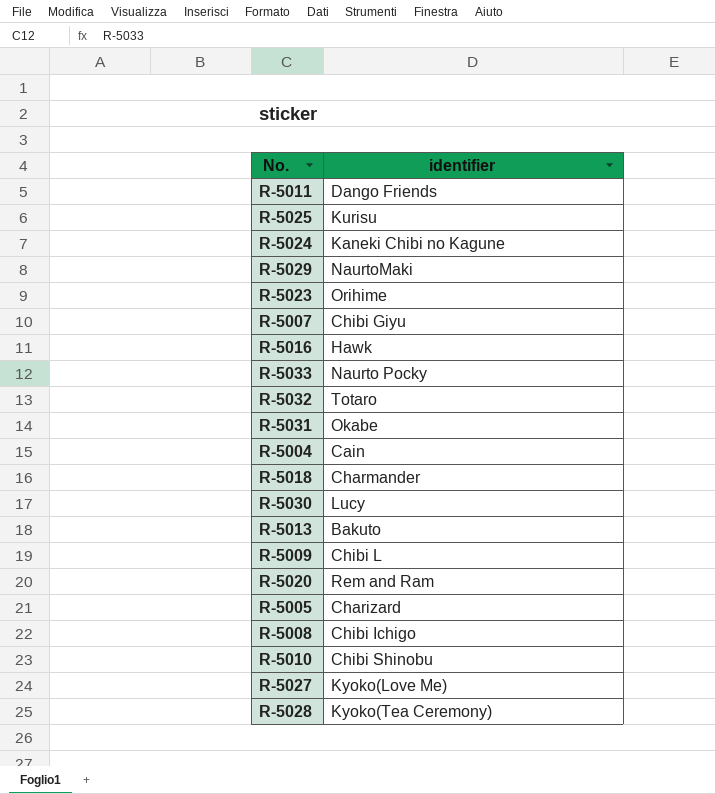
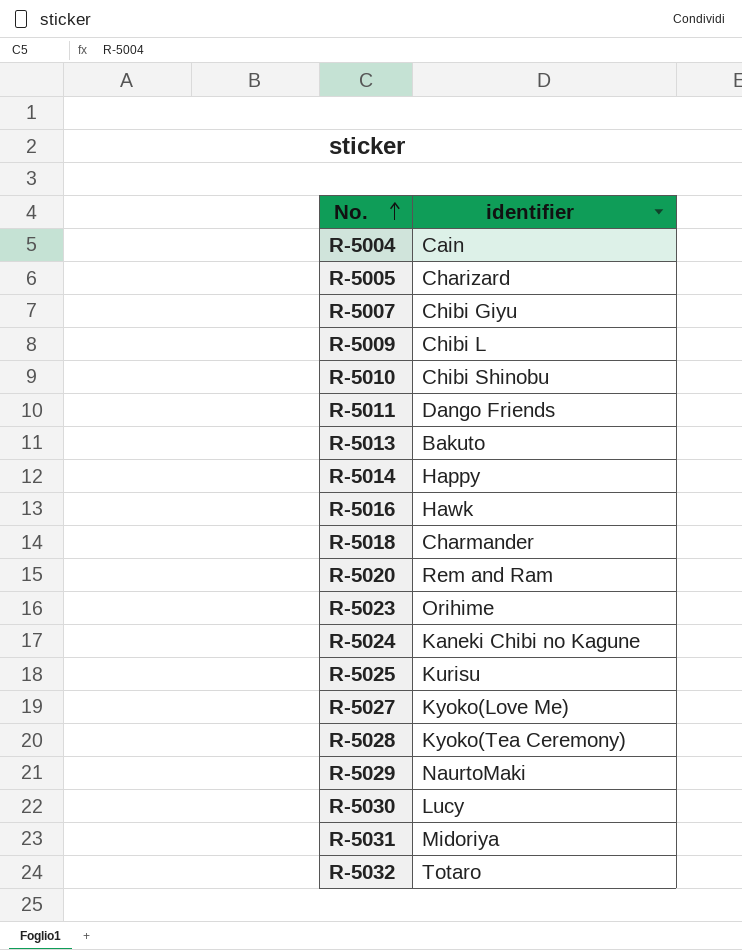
row order: none -> No. ascending
row R-5033: Naurto Pocky -> none
row R-5008: Chibi Ichigo -> none
row R-5014: none -> Happy
R-5031 | identifier: Okabe -> Midoriya

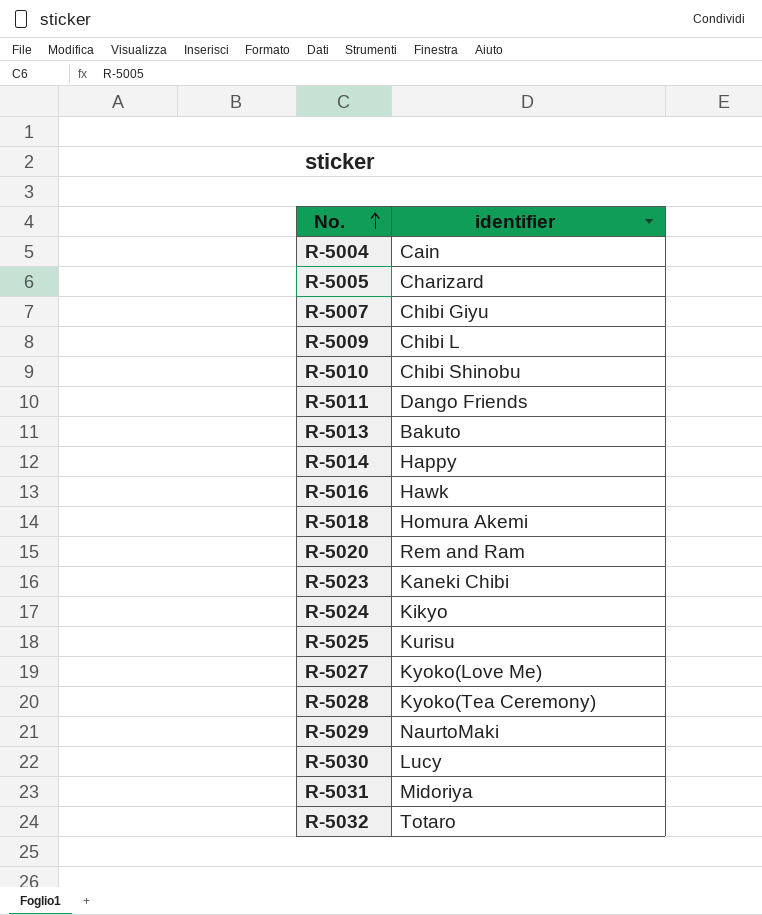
R-5018 | identifier: Charmander -> Homura Akemi
R-5023 | identifier: Orihime -> Kaneki Chibi
R-5024 | identifier: Kaneki Chibi no Kagune -> Kikyo

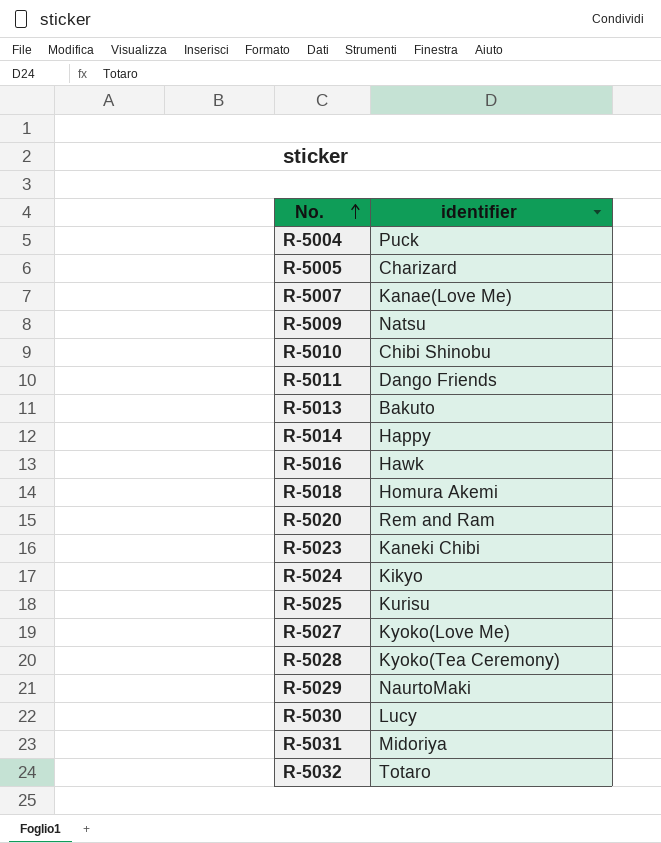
R-5004 | identifier: Cain -> Puck
R-5007 | identifier: Chibi Giyu -> Kanae(Love Me)
R-5009 | identifier: Chibi L -> Natsu

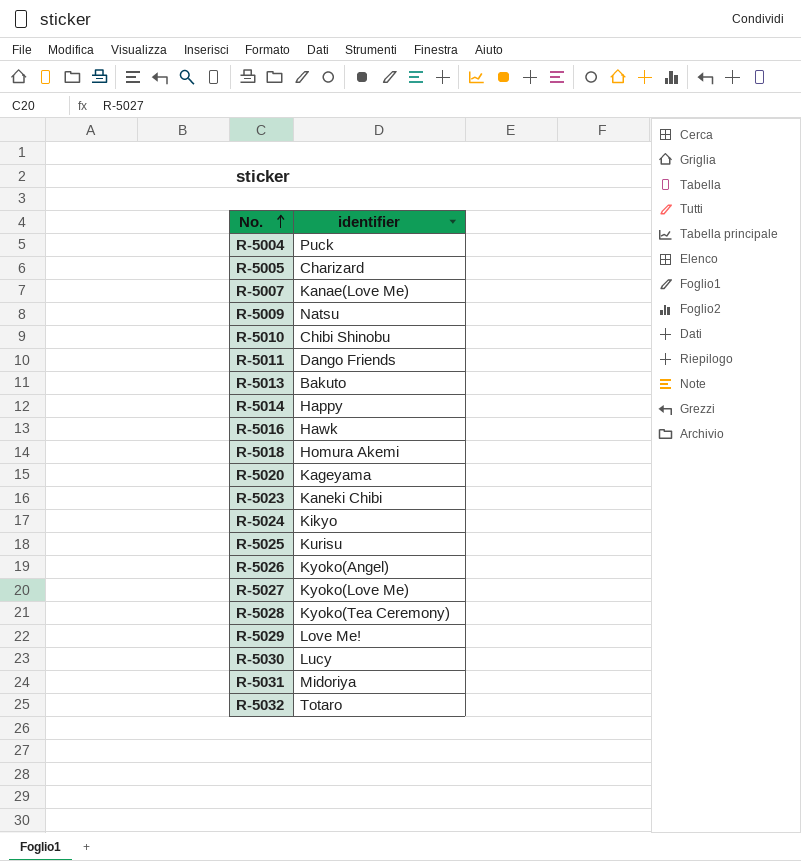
R-5020 | identifier: Rem and Ram -> Kageyama
row R-5026: none -> Kyoko(Angel)
R-5029 | identifier: NaurtoMaki -> Love Me!

